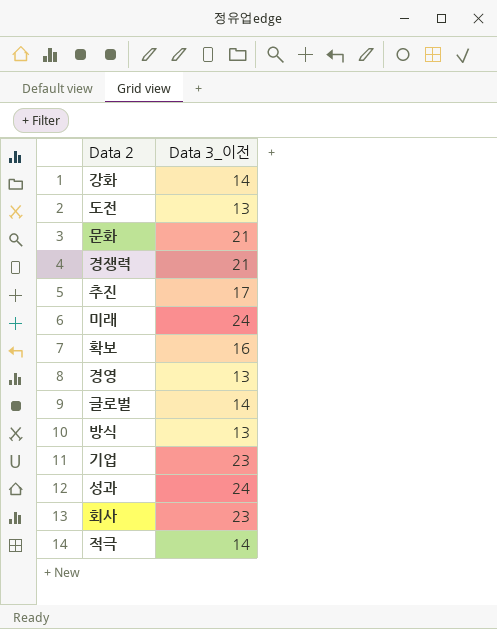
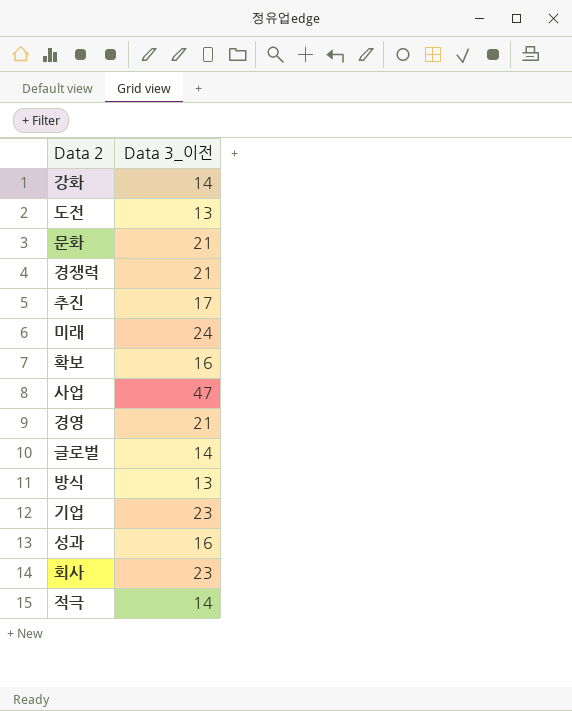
row 사업: none -> 47
경영 | Data 3_이전: 13 -> 21
성과 | Data 3_이전: 24 -> 16

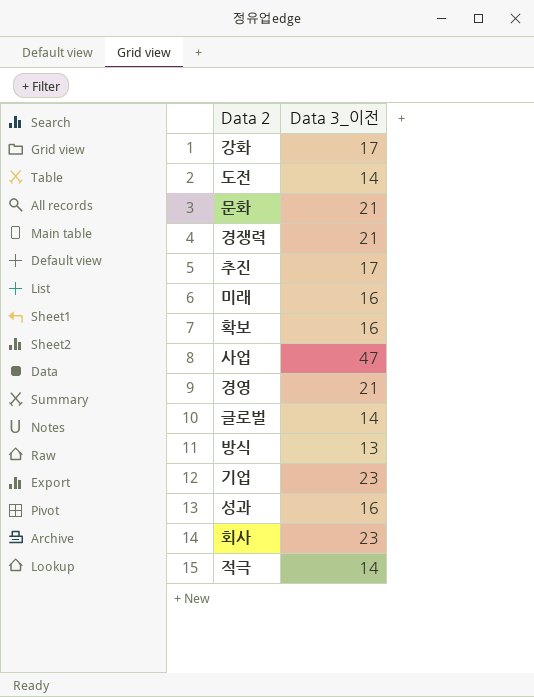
강화 | Data 3_이전: 14 -> 17
도전 | Data 3_이전: 13 -> 14
미래 | Data 3_이전: 24 -> 16

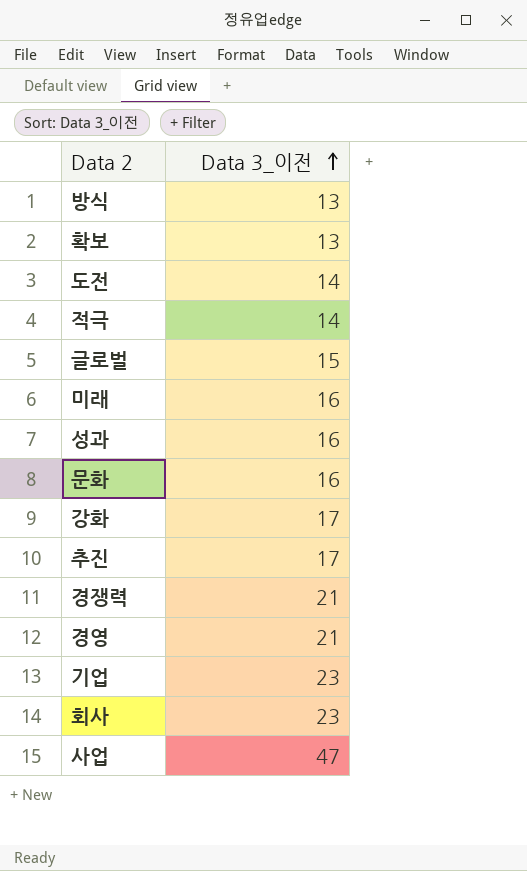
row order: none -> Data 3_이전 ascending
확보 | Data 3_이전: 16 -> 13
글로벌 | Data 3_이전: 14 -> 15
문화 | Data 3_이전: 21 -> 16

